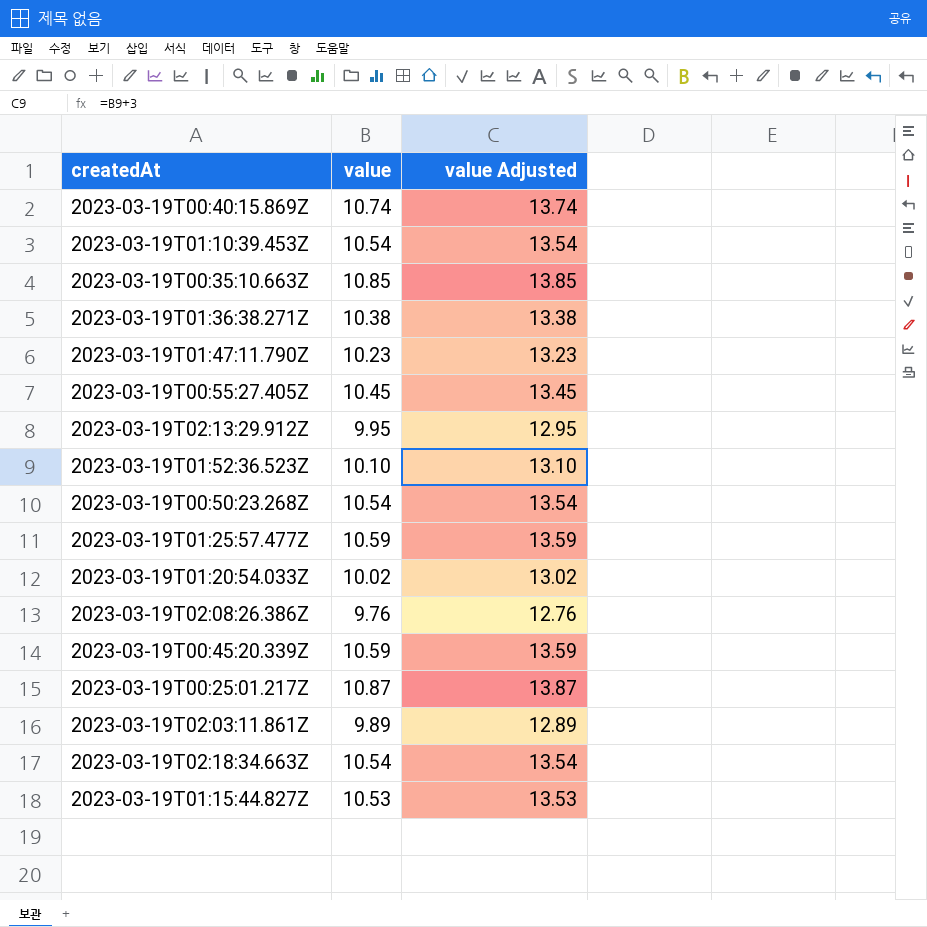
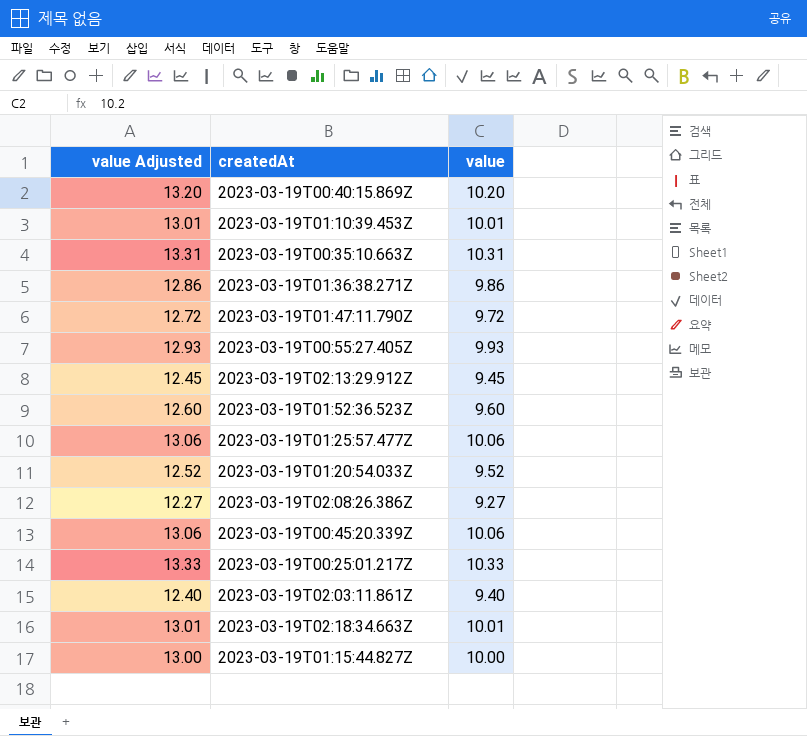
column value Adjusted | position: 3 -> 1
row 2023-03-19T00:50:23.268Z: 10.54 | 13.54 -> none
2023-03-19T00:40:15.869Z | value Adjusted: 13.74 -> 13.20
2023-03-19T00:40:15.869Z | value: 10.74 -> 10.20
2023-03-19T01:10:39.453Z | value Adjusted: 13.54 -> 13.01
2023-03-19T01:10:39.453Z | value: 10.54 -> 10.01
2023-03-19T00:35:10.663Z | value Adjusted: 13.85 -> 13.31
2023-03-19T00:35:10.663Z | value: 10.85 -> 10.31
2023-03-19T01:36:38.271Z | value Adjusted: 13.38 -> 12.86
2023-03-19T01:36:38.271Z | value: 10.38 -> 9.86
2023-03-19T01:47:11.790Z | value Adjusted: 13.23 -> 12.72
2023-03-19T01:47:11.790Z | value: 10.23 -> 9.72
2023-03-19T00:55:27.405Z | value Adjusted: 13.45 -> 12.93
2023-03-19T00:55:27.405Z | value: 10.45 -> 9.93
2023-03-19T02:13:29.912Z | value Adjusted: 12.95 -> 12.45
2023-03-19T02:13:29.912Z | value: 9.95 -> 9.45
2023-03-19T01:52:36.523Z | value Adjusted: 13.10 -> 12.60
2023-03-19T01:52:36.523Z | value: 10.10 -> 9.60
2023-03-19T01:25:57.477Z | value Adjusted: 13.59 -> 13.06
2023-03-19T01:25:57.477Z | value: 10.59 -> 10.06
2023-03-19T01:20:54.033Z | value Adjusted: 13.02 -> 12.52
2023-03-19T01:20:54.033Z | value: 10.02 -> 9.52
2023-03-19T02:08:26.386Z | value Adjusted: 12.76 -> 12.27
2023-03-19T02:08:26.386Z | value: 9.76 -> 9.27
2023-03-19T00:45:20.339Z | value Adjusted: 13.59 -> 13.06
2023-03-19T00:45:20.339Z | value: 10.59 -> 10.06
2023-03-19T00:25:01.217Z | value Adjusted: 13.87 -> 13.33
2023-03-19T00:25:01.217Z | value: 10.87 -> 10.33
2023-03-19T02:03:11.861Z | value Adjusted: 12.89 -> 12.40
2023-03-19T02:03:11.861Z | value: 9.89 -> 9.40
2023-03-19T02:18:34.663Z | value Adjusted: 13.54 -> 13.01
2023-03-19T02:18:34.663Z | value: 10.54 -> 10.01
2023-03-19T01:15:44.827Z | value Adjusted: 13.53 -> 13.00
2023-03-19T01:15:44.827Z | value: 10.53 -> 10.00

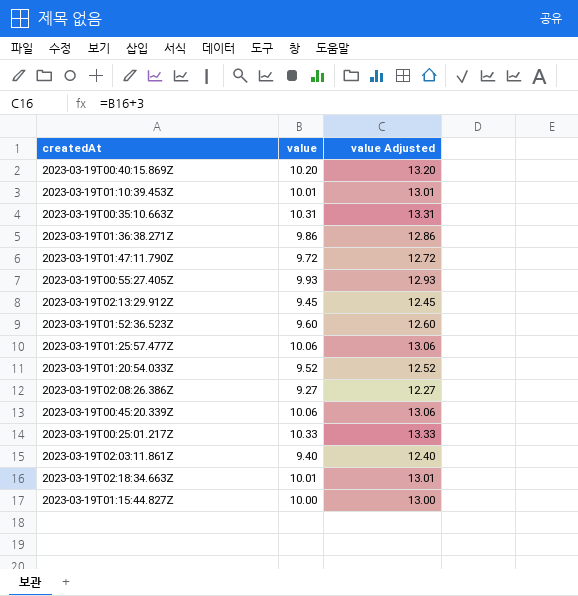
column value Adjusted | position: 1 -> 3

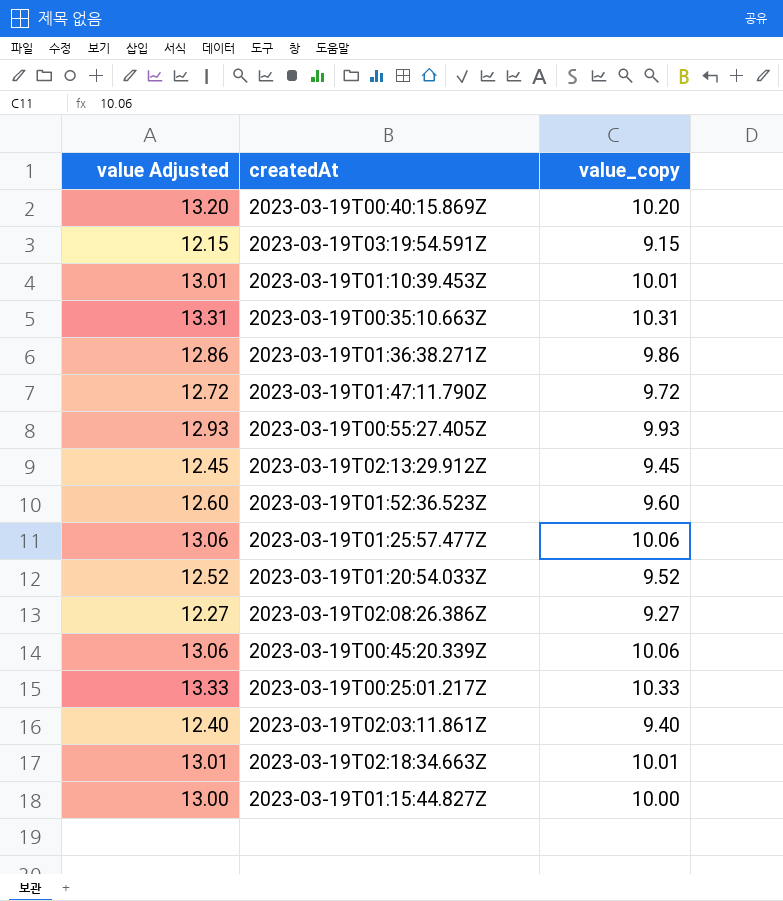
column value Adjusted | position: 3 -> 1
column name: value -> value_copy
row 2023-03-19T03:19:54.591Z: none -> 12.15 | 9.15

